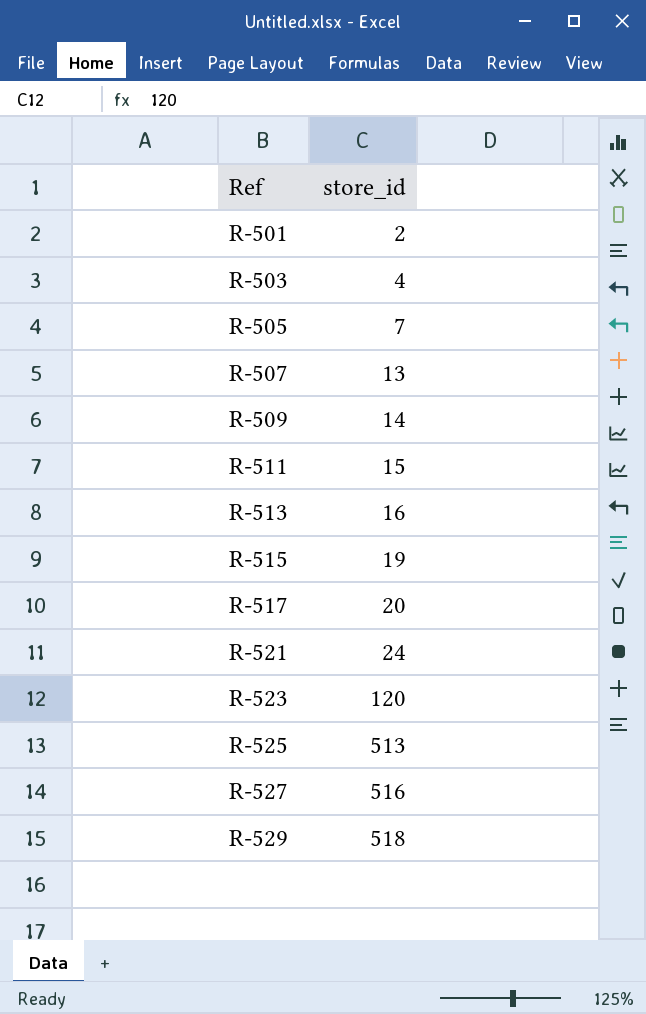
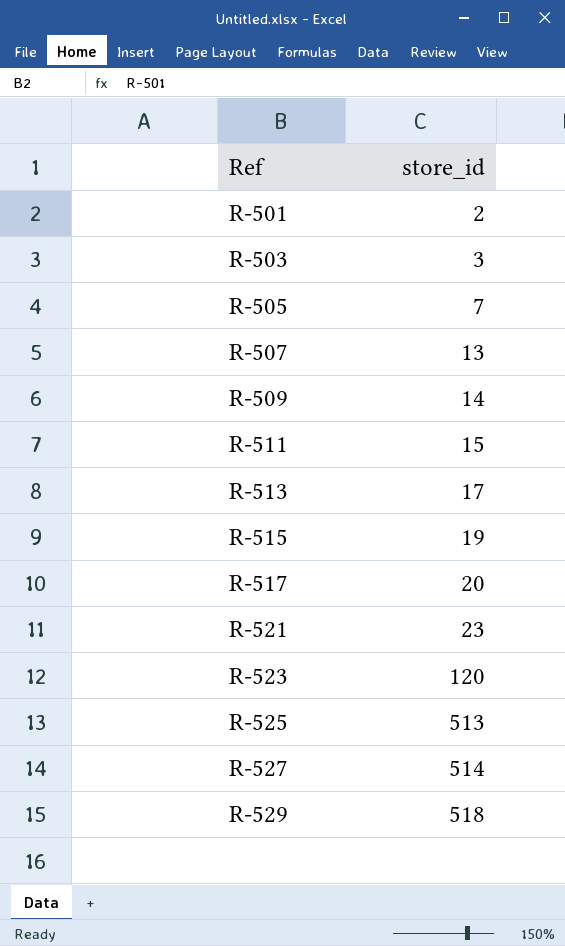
R-503 | store_id: 4 -> 3
R-513 | store_id: 16 -> 17
R-521 | store_id: 24 -> 23
R-527 | store_id: 516 -> 514

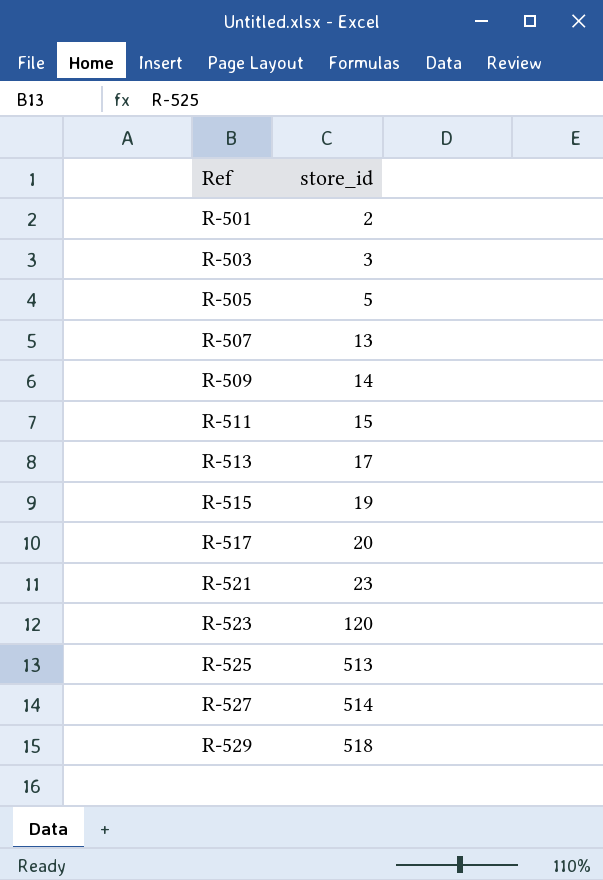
R-505 | store_id: 7 -> 5

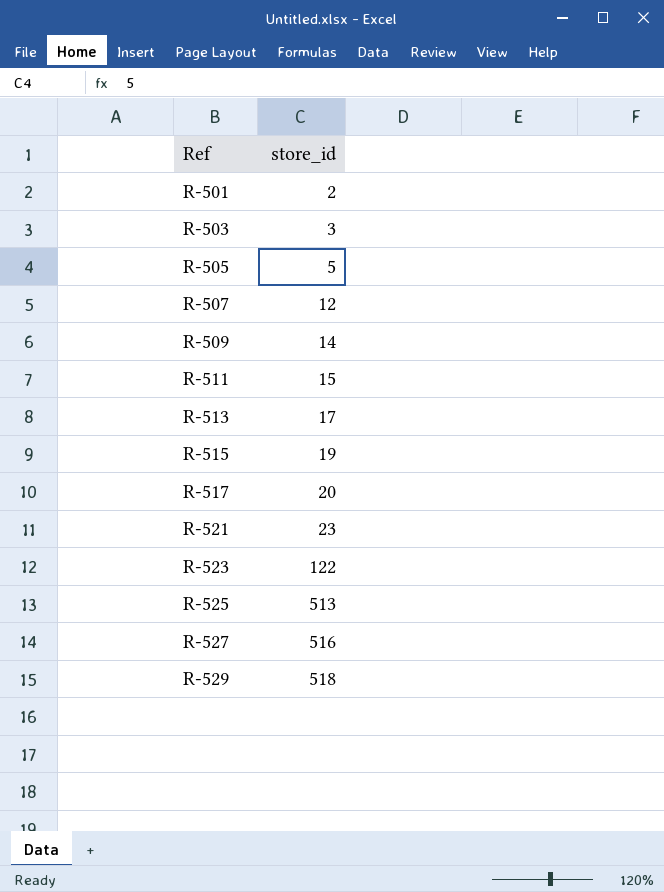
R-507 | store_id: 13 -> 12
R-523 | store_id: 120 -> 122
R-527 | store_id: 514 -> 516

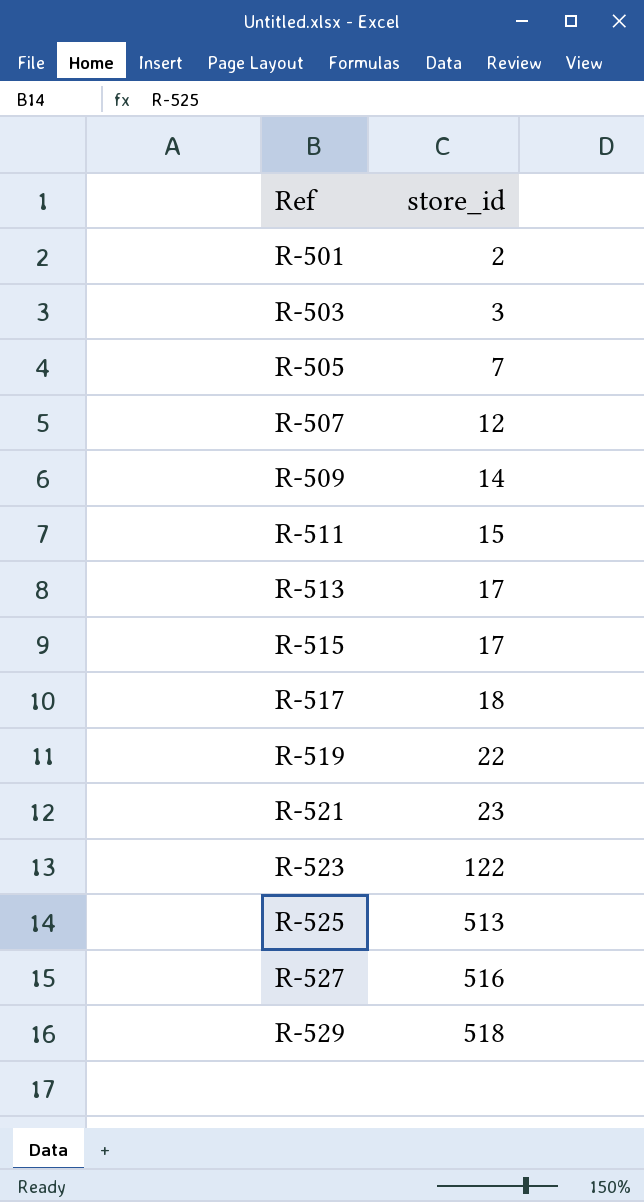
R-505 | store_id: 5 -> 7
R-515 | store_id: 19 -> 17
R-517 | store_id: 20 -> 18
row R-519: none -> 22

